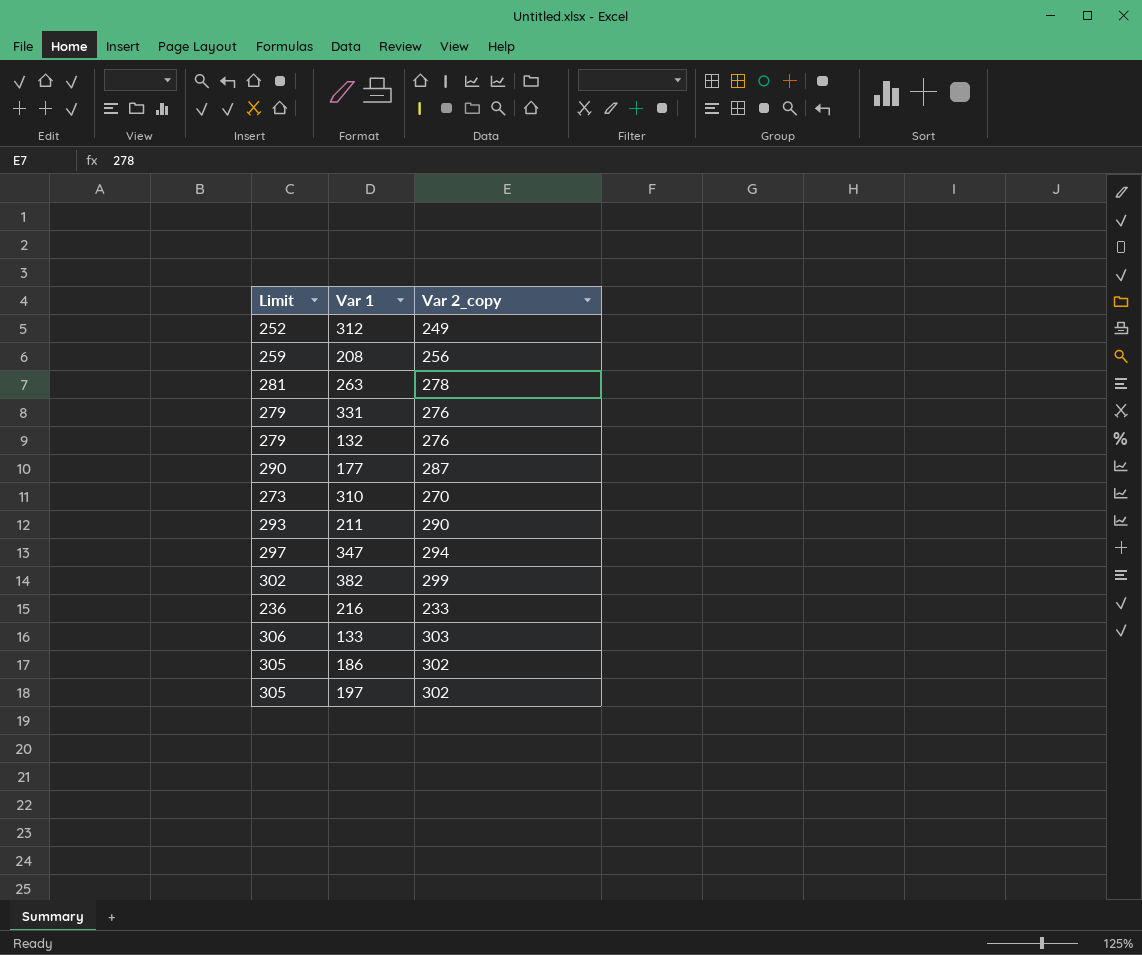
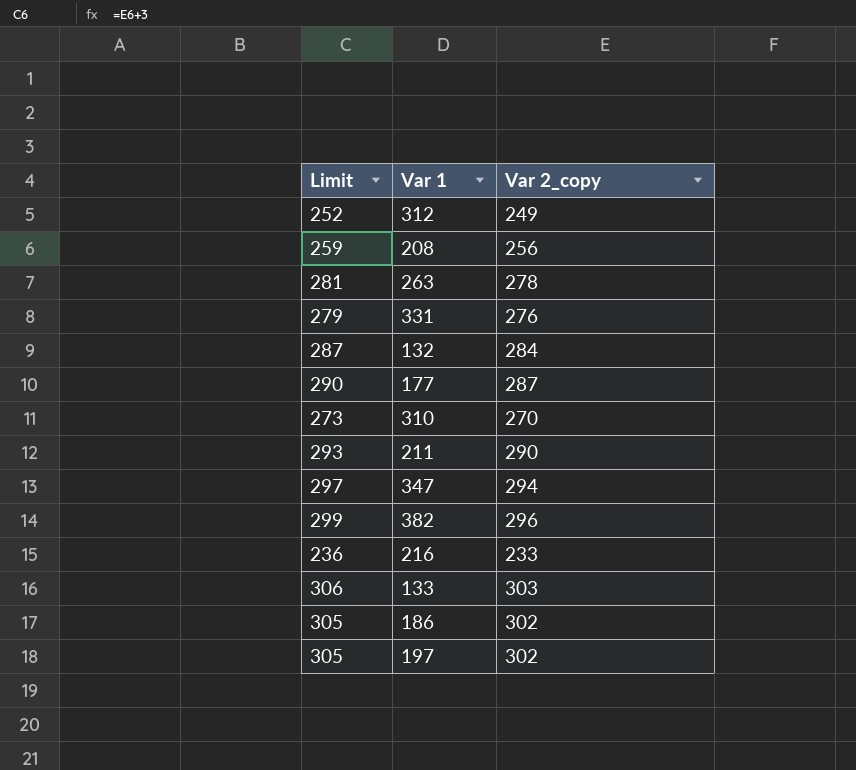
132 | Limit: 279 -> 287
132 | Var 2_copy: 276 -> 284
382 | Limit: 302 -> 299
382 | Var 2_copy: 299 -> 296

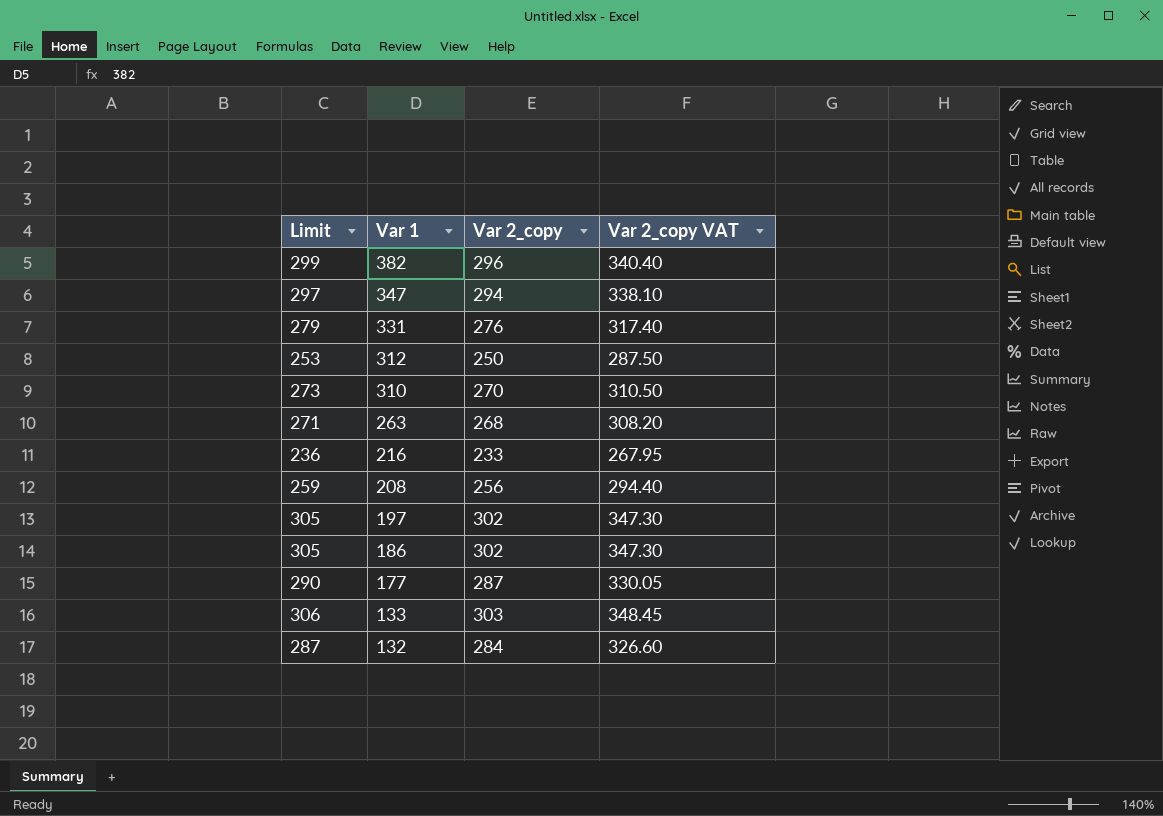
row order: none -> Var 1 descending
column Var 2_copy VAT | formula: none -> [Var 2_copy] * 1.15
row 211: 293 | 290 -> none
312 | Limit: 252 -> 253
312 | Var 2_copy: 249 -> 250
263 | Limit: 281 -> 271
263 | Var 2_copy: 278 -> 268

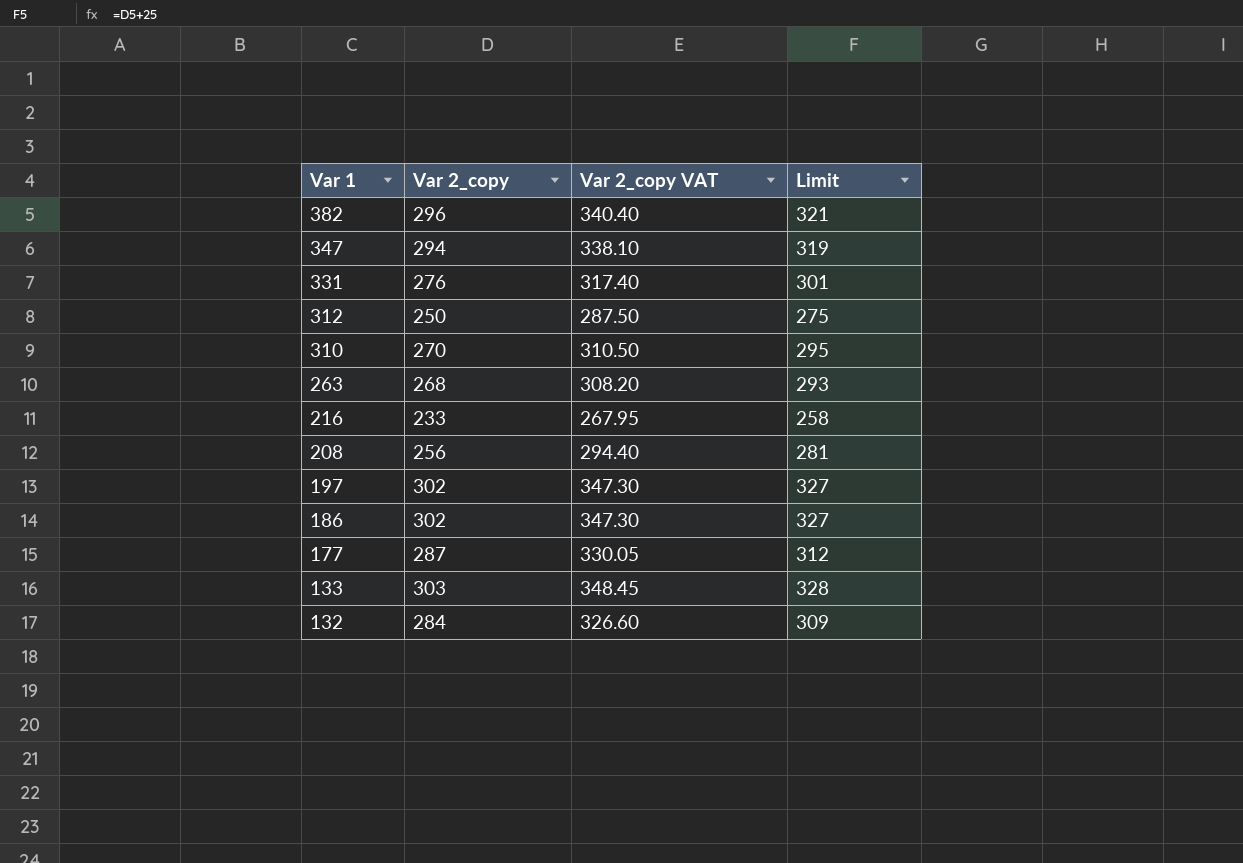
column Limit | formula: [Var 2_copy] + 3 -> [Var 2_copy] + 25
column Limit | position: 1 -> 4

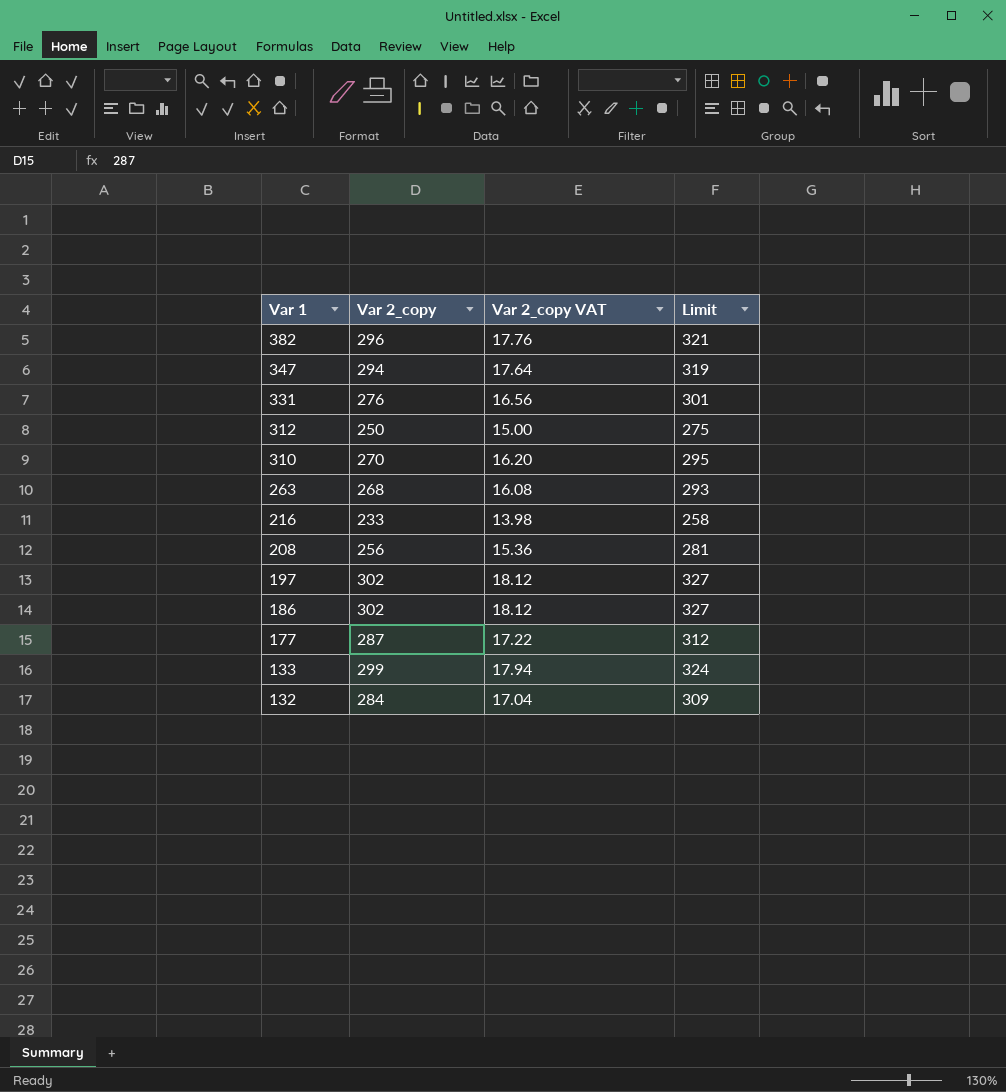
column Var 2_copy VAT | formula: [Var 2_copy] * 1.15 -> [Var 2_copy] * 0.06
133 | Var 2_copy: 303 -> 299
133 | Limit: 328 -> 324

